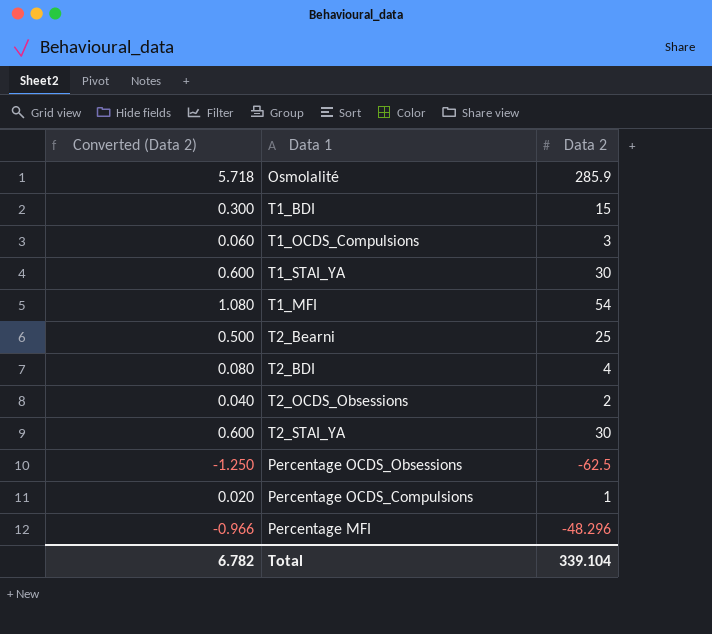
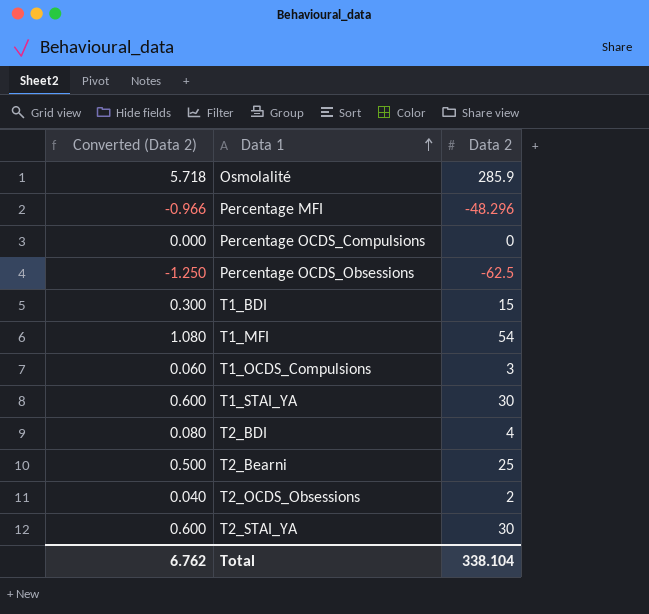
row order: none -> Data 1 ascending
Percentage OCDS_Compulsions | Converted (Data 2): 0.020 -> 0.000
Percentage OCDS_Compulsions | Data 2: 1 -> 0
Total | Converted (Data 2): 6.782 -> 6.762
Total | Data 2: 339.104 -> 338.104

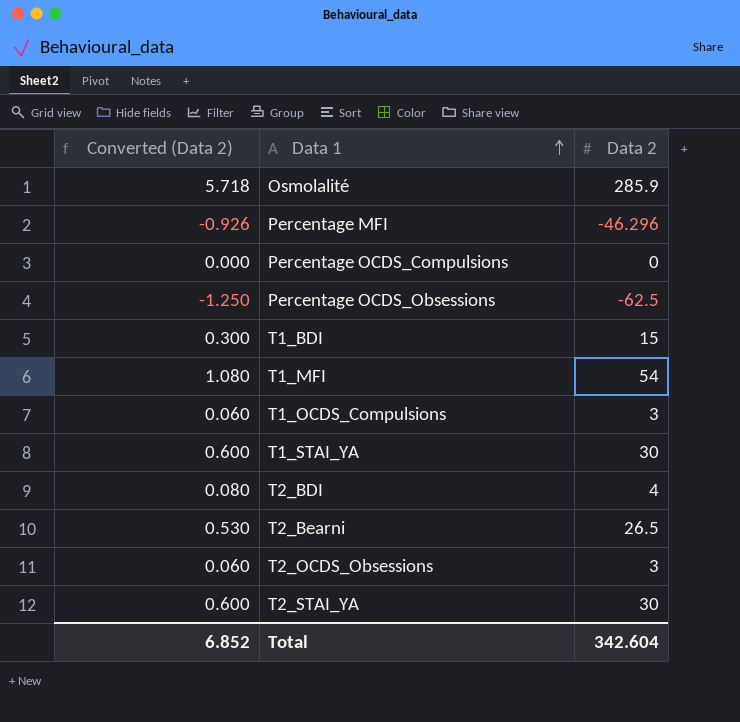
Percentage MFI | Converted (Data 2): -0.966 -> -0.926
Percentage MFI | Data 2: -48.296 -> -46.296
T2_Bearni | Converted (Data 2): 0.500 -> 0.530
T2_Bearni | Data 2: 25 -> 26.5
T2_OCDS_Obsessions | Converted (Data 2): 0.040 -> 0.060
T2_OCDS_Obsessions | Data 2: 2 -> 3
Total | Converted (Data 2): 6.762 -> 6.852
Total | Data 2: 338.104 -> 342.604

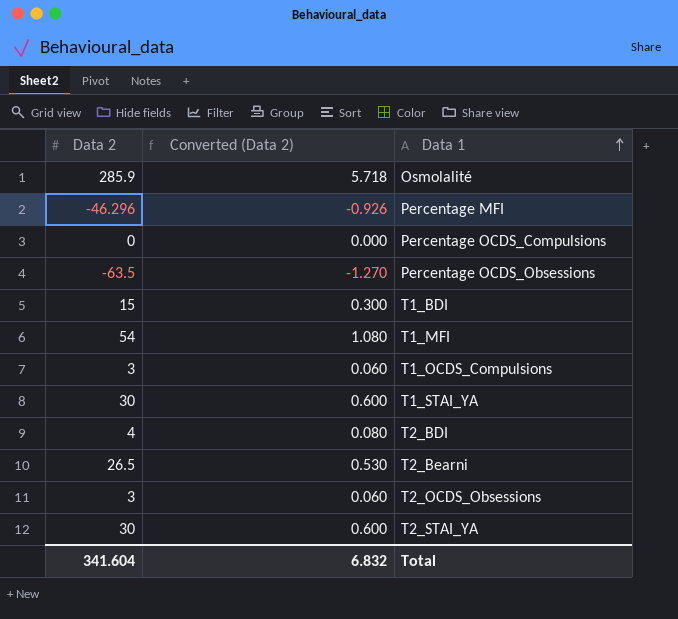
column Data 2 | position: 3 -> 1
Percentage OCDS_Obsessions | Data 2: -62.5 -> -63.5
Percentage OCDS_Obsessions | Converted (Data 2): -1.250 -> -1.270
Total | Data 2: 342.604 -> 341.604
Total | Converted (Data 2): 6.852 -> 6.832

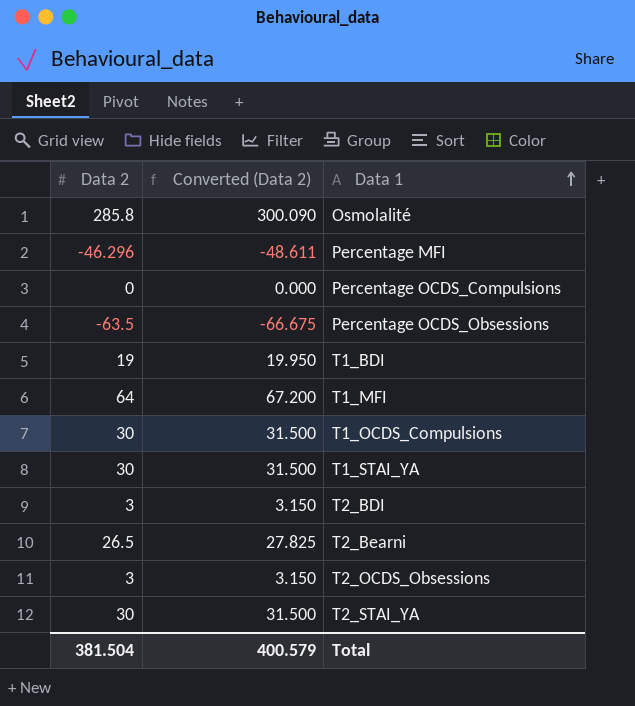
column Converted (Data 2) | formula: [Data 2] * 0.02 -> [Data 2] * 1.05
Osmolalité | Data 2: 285.9 -> 285.8
T1_BDI | Data 2: 15 -> 19
T1_MFI | Data 2: 54 -> 64
T1_OCDS_Compulsions | Data 2: 3 -> 30
T2_BDI | Data 2: 4 -> 3
Total | Data 2: 341.604 -> 381.504
Total | Converted (Data 2): 6.832 -> 400.579

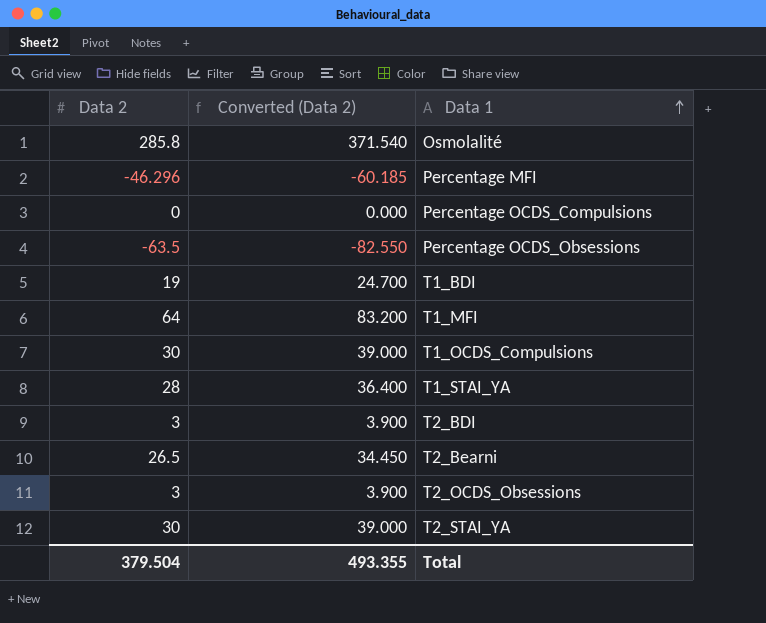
column Converted (Data 2) | formula: [Data 2] * 1.05 -> [Data 2] * 1.3
T1_STAI_YA | Data 2: 30 -> 28
Total | Data 2: 381.504 -> 379.504
Total | Converted (Data 2): 400.579 -> 493.355

